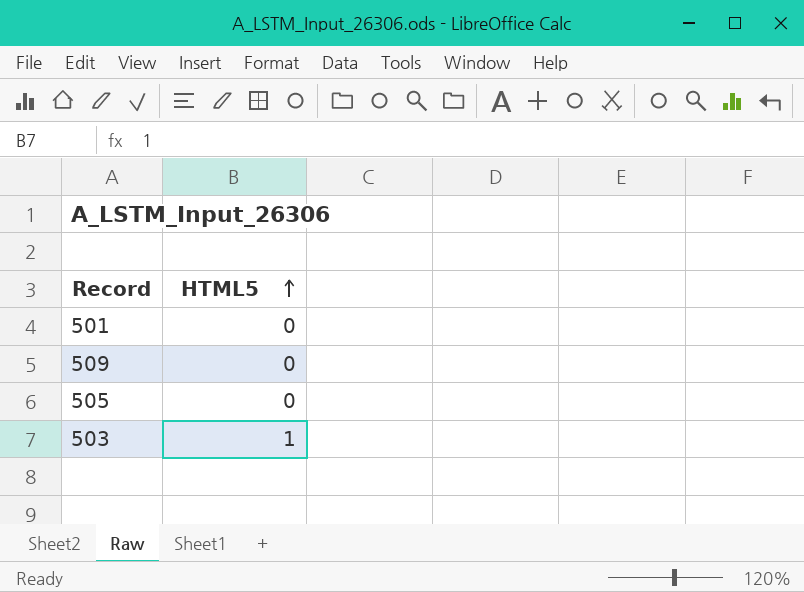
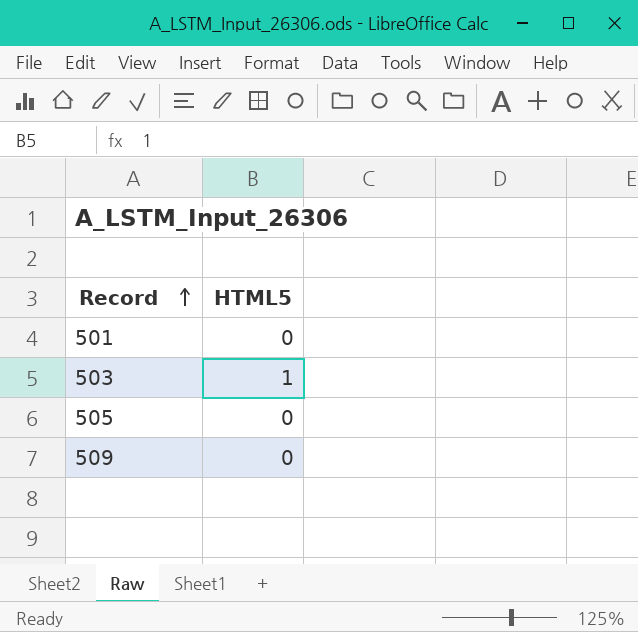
row order: HTML5 ascending -> Record ascending

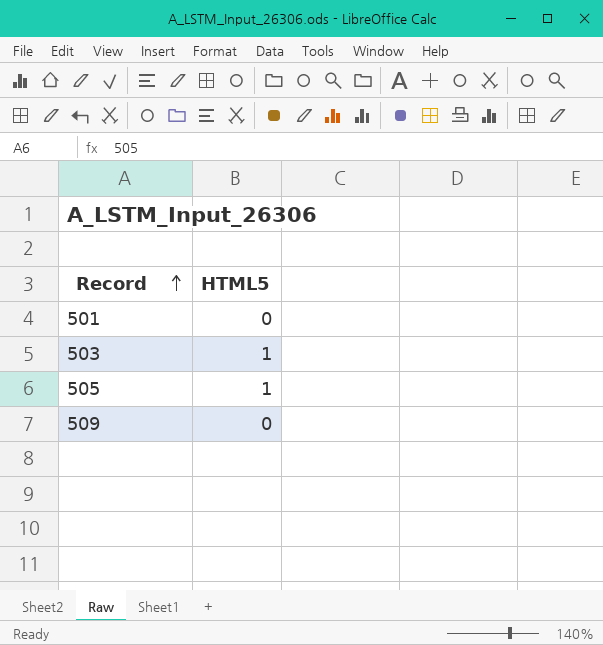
505 | HTML5: 0 -> 1

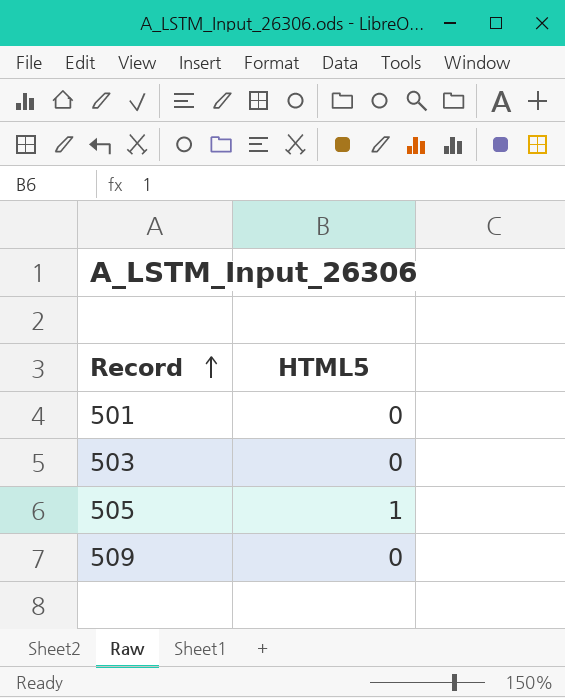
503 | HTML5: 1 -> 0

